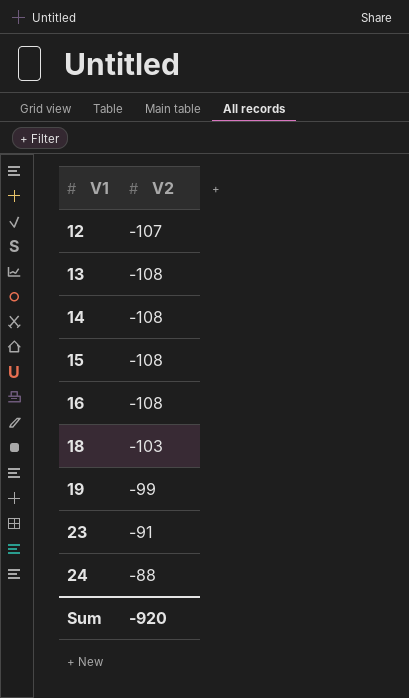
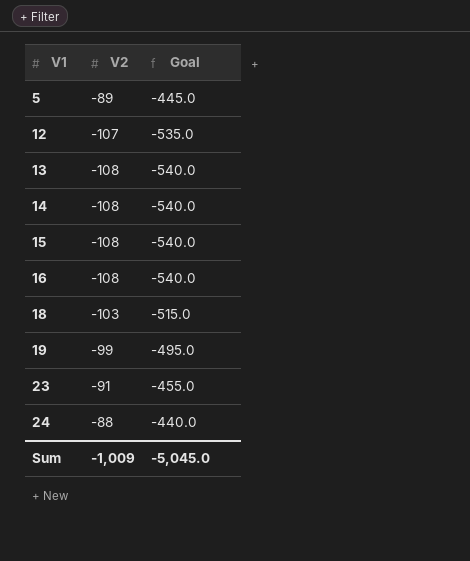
column Goal | formula: none -> [V2] * 5
row 5: none -> -89 | -445.0
Sum | V2: -920 -> -1,009

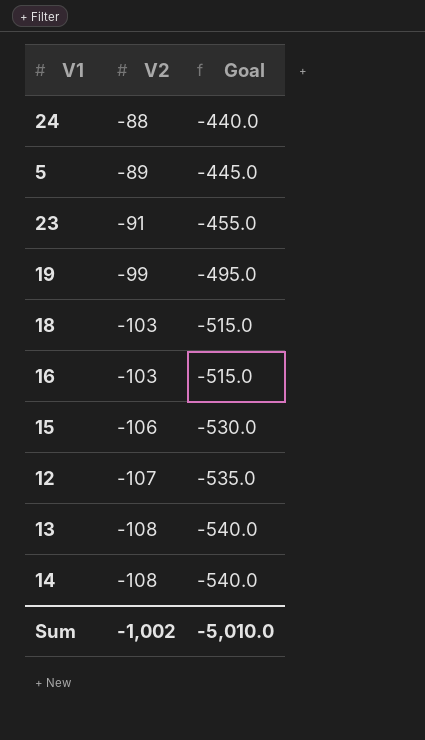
row order: V1 ascending -> V2 descending
16 | V2: -108 -> -103
16 | Goal: -540.0 -> -515.0
15 | V2: -108 -> -106
15 | Goal: -540.0 -> -530.0
Sum | V2: -1,009 -> -1,002
Sum | Goal: -5,045.0 -> -5,010.0

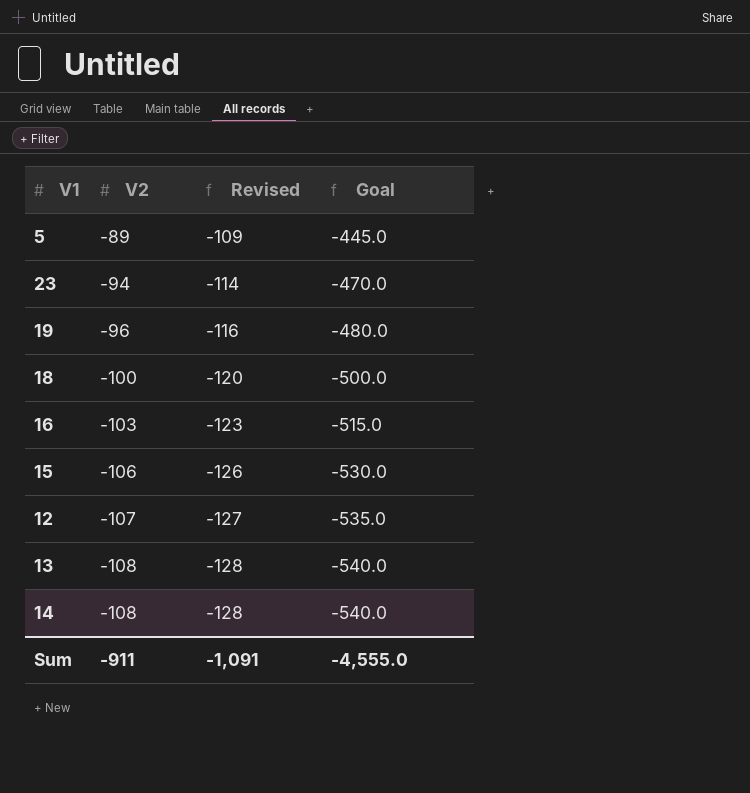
column Revised | formula: none -> [V2] - 20
row 24: -88 | -440.0 -> none
23 | V2: -91 -> -94
23 | Goal: -455.0 -> -470.0
19 | V2: -99 -> -96
19 | Goal: -495.0 -> -480.0
18 | V2: -103 -> -100
18 | Goal: -515.0 -> -500.0
Sum | V2: -1,002 -> -911
Sum | Goal: -5,010.0 -> -4,555.0

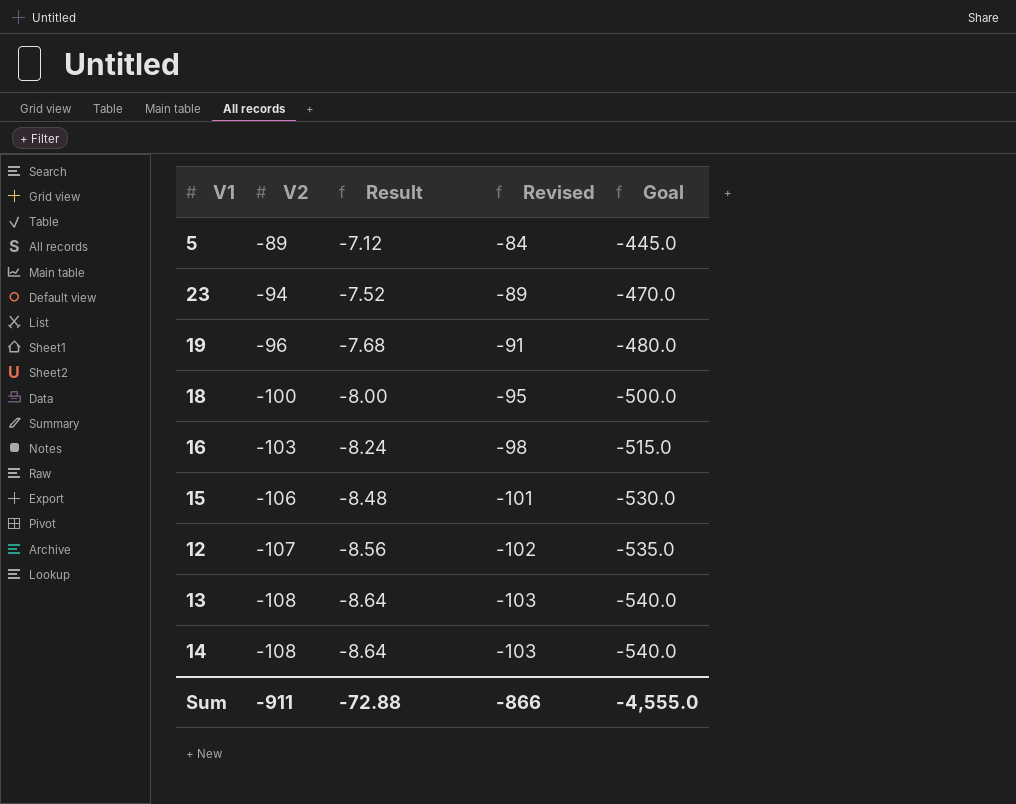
column Result | formula: none -> [V2] * 0.08
column Revised | formula: [V2] - 20 -> [V2] + 5
Sum | Revised: -1,091 -> -866

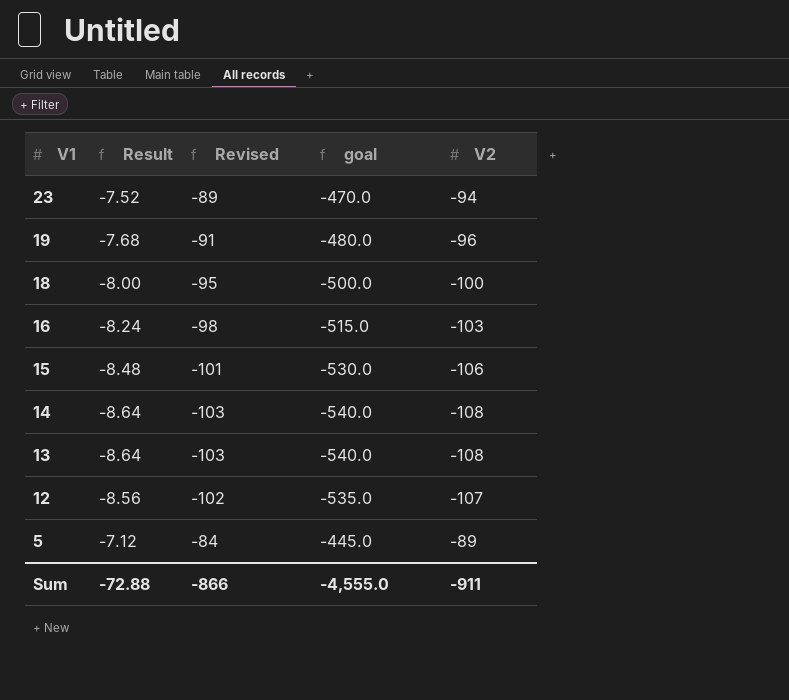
row order: V2 descending -> V1 descending
column name: Goal -> goal
column V2 | position: 2 -> 5

